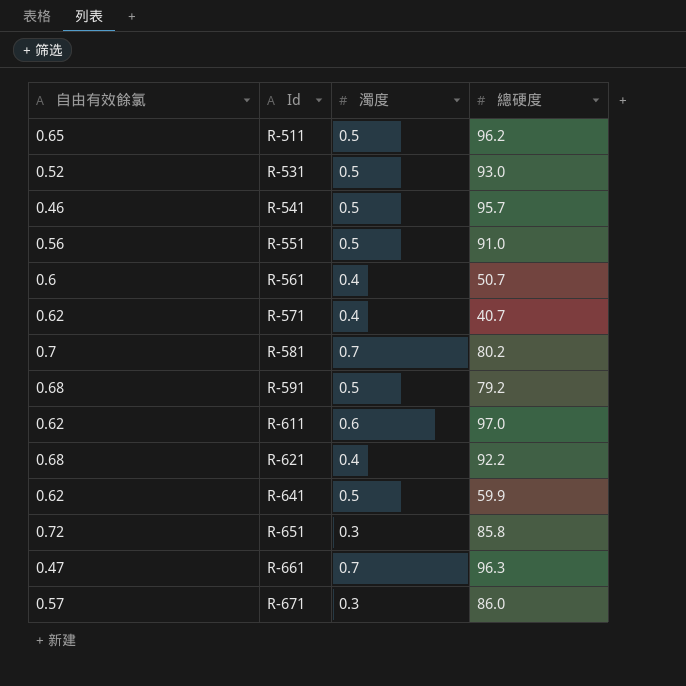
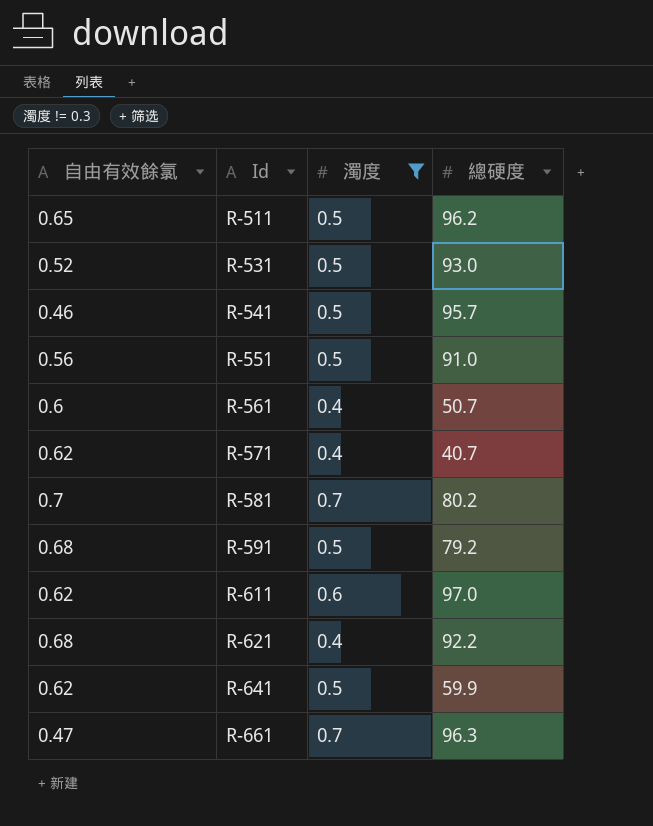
filter: none -> 濁度 != 0.3

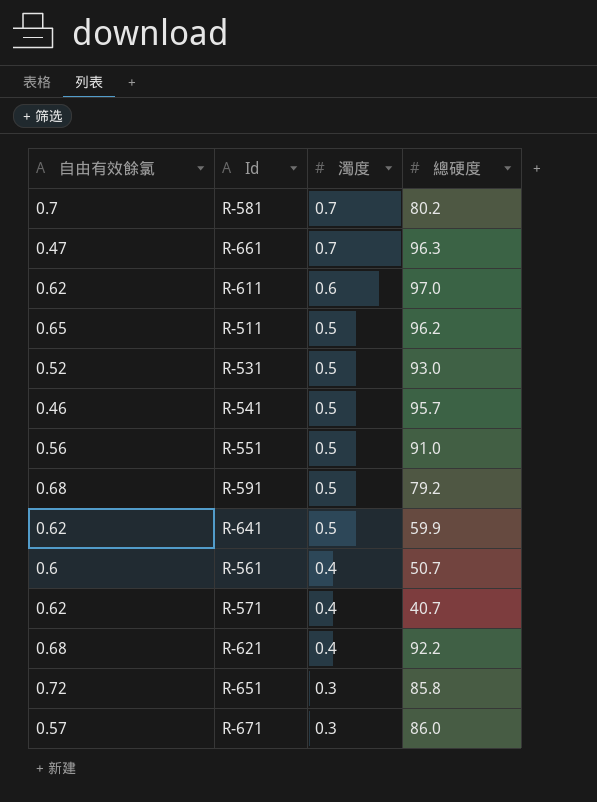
filter: 濁度 != 0.3 -> none
row order: Id ascending -> 濁度 descending

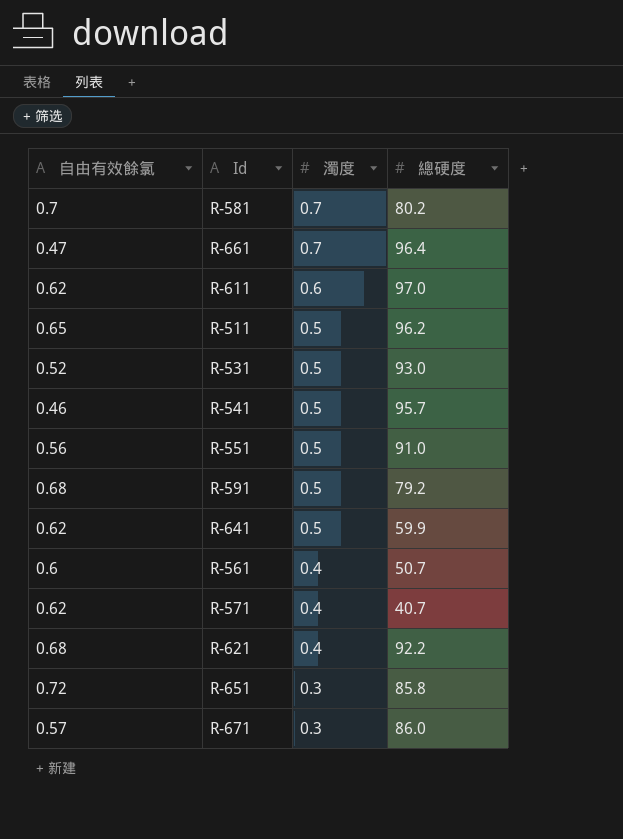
R-661 | 總硬度: 96.3 -> 96.4

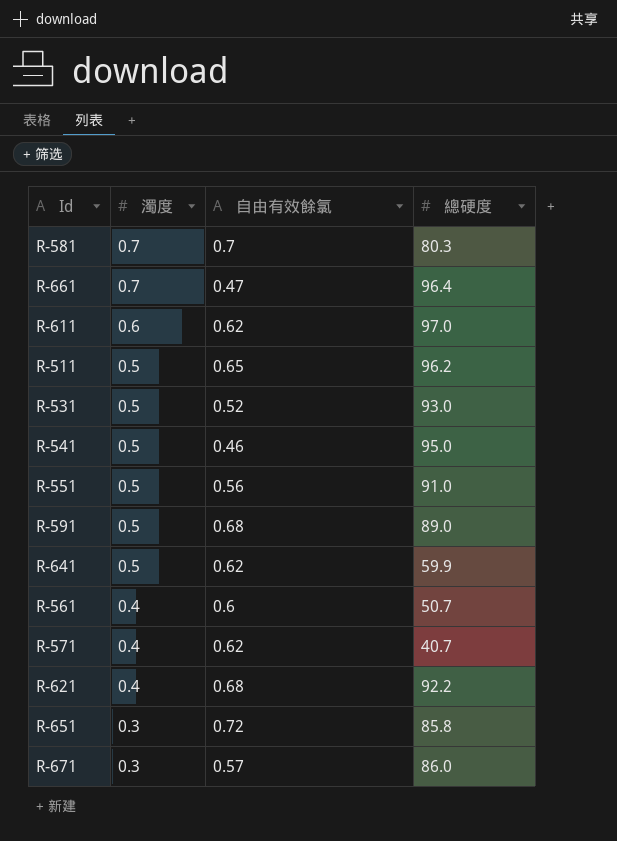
column 自由有效餘氯 | position: 1 -> 3
R-581 | 總硬度: 80.2 -> 80.3
R-541 | 總硬度: 95.7 -> 95.0
R-591 | 總硬度: 79.2 -> 89.0

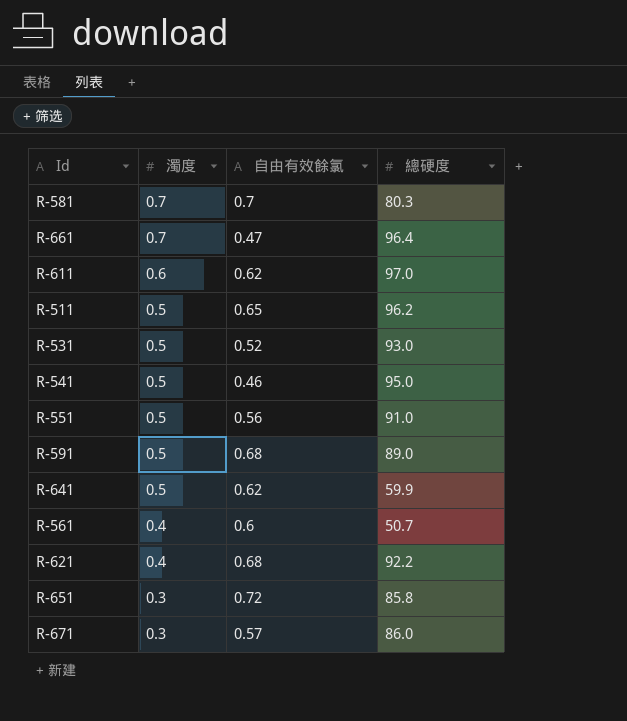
row R-571: 0.4 | 0.62 | 40.7 -> none

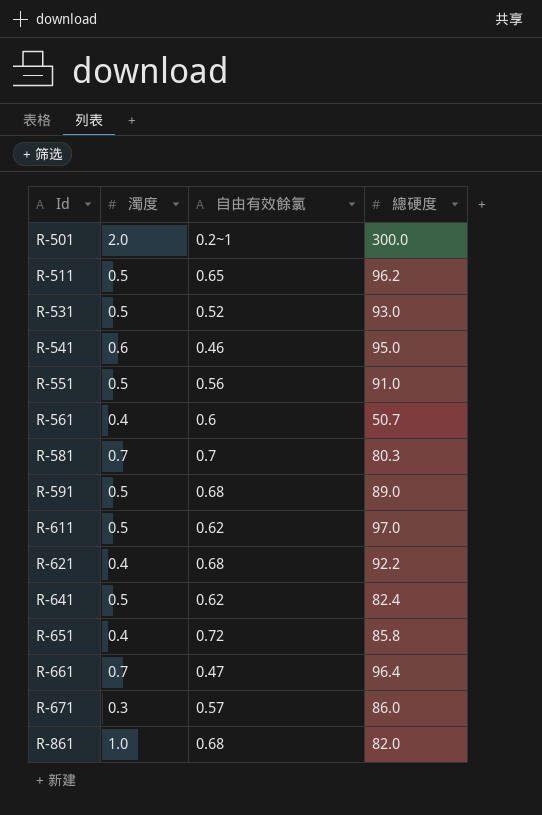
row order: 濁度 descending -> Id ascending
row R-501: none -> 2.0 | 0.2~1 | 300.0
R-541 | 濁度: 0.5 -> 0.6
R-611 | 濁度: 0.6 -> 0.5
R-641 | 總硬度: 59.9 -> 82.4
R-651 | 濁度: 0.3 -> 0.4
row R-861: none -> 1.0 | 0.68 | 82.0

